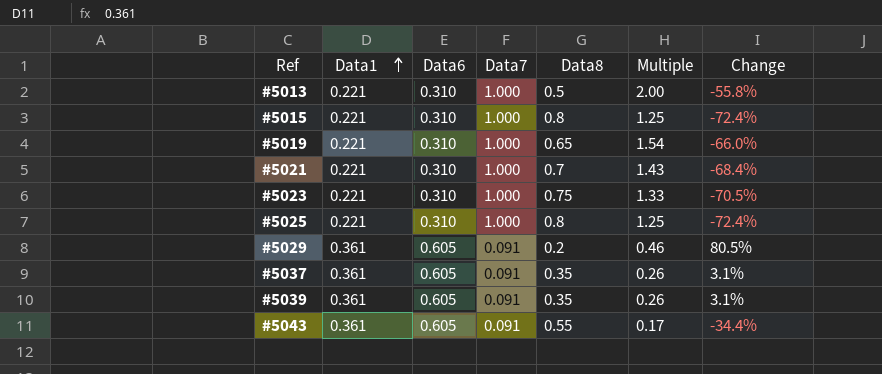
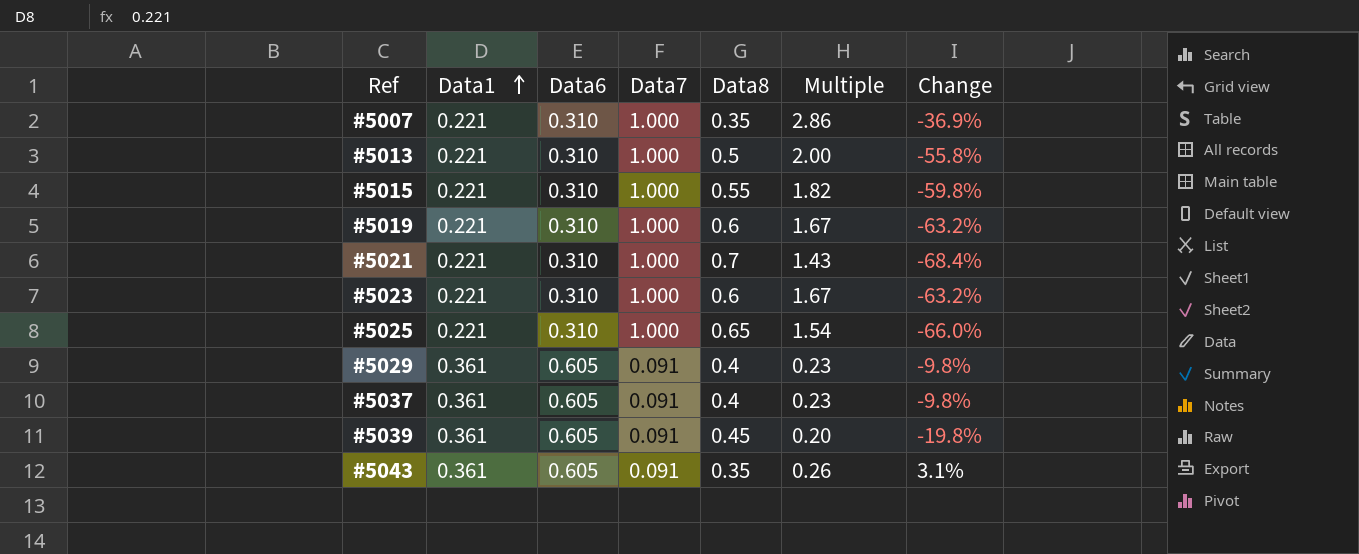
row #5007: none -> 0.221 | 0.310 | 1.000 | 0.35 | 2.86 | -36.9%
#5015 | Data8: 0.8 -> 0.55
#5015 | Multiple: 1.25 -> 1.82
#5015 | Change: -72.4% -> -59.8%
#5019 | Data8: 0.65 -> 0.6
#5019 | Multiple: 1.54 -> 1.67
#5019 | Change: -66.0% -> -63.2%
#5023 | Data8: 0.75 -> 0.6
#5023 | Multiple: 1.33 -> 1.67
#5023 | Change: -70.5% -> -63.2%
#5025 | Data8: 0.8 -> 0.65
#5025 | Multiple: 1.25 -> 1.54
#5025 | Change: -72.4% -> -66.0%
#5029 | Data8: 0.2 -> 0.4
#5029 | Multiple: 0.46 -> 0.23
#5029 | Change: 80.5% -> -9.8%
#5037 | Data8: 0.35 -> 0.4
#5037 | Multiple: 0.26 -> 0.23
#5037 | Change: 3.1% -> -9.8%
#5039 | Data8: 0.35 -> 0.45
#5039 | Multiple: 0.26 -> 0.20
#5039 | Change: 3.1% -> -19.8%
#5043 | Data8: 0.55 -> 0.35
#5043 | Multiple: 0.17 -> 0.26
#5043 | Change: -34.4% -> 3.1%

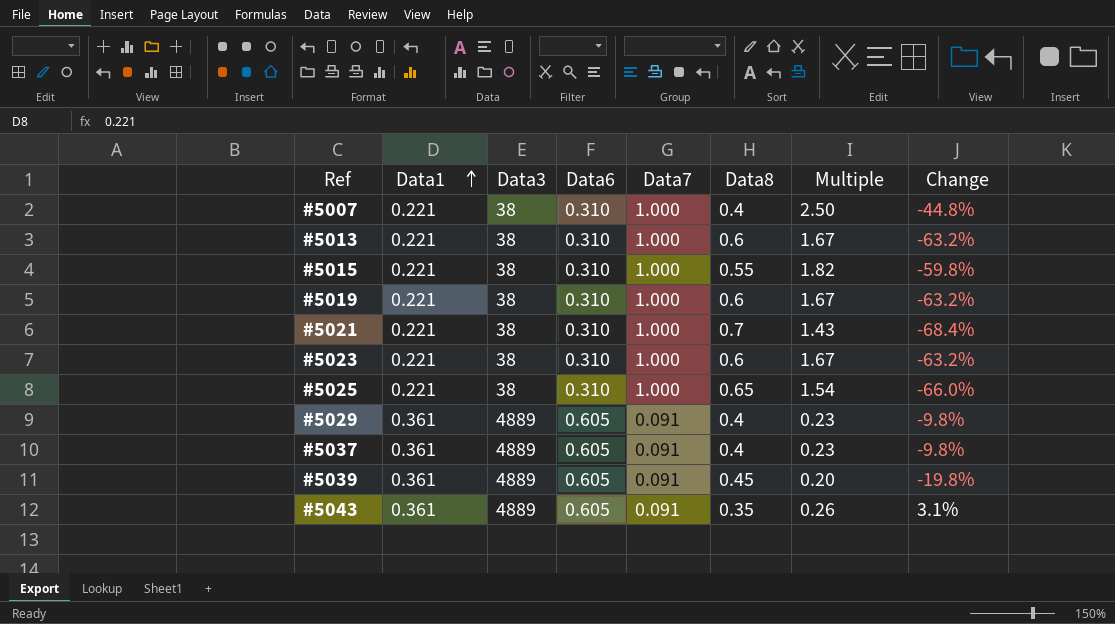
column Data3 | position: none -> 3
#5007 | Data8: 0.35 -> 0.4
#5007 | Multiple: 2.86 -> 2.50
#5007 | Change: -36.9% -> -44.8%
#5013 | Data8: 0.5 -> 0.6
#5013 | Multiple: 2.00 -> 1.67
#5013 | Change: -55.8% -> -63.2%

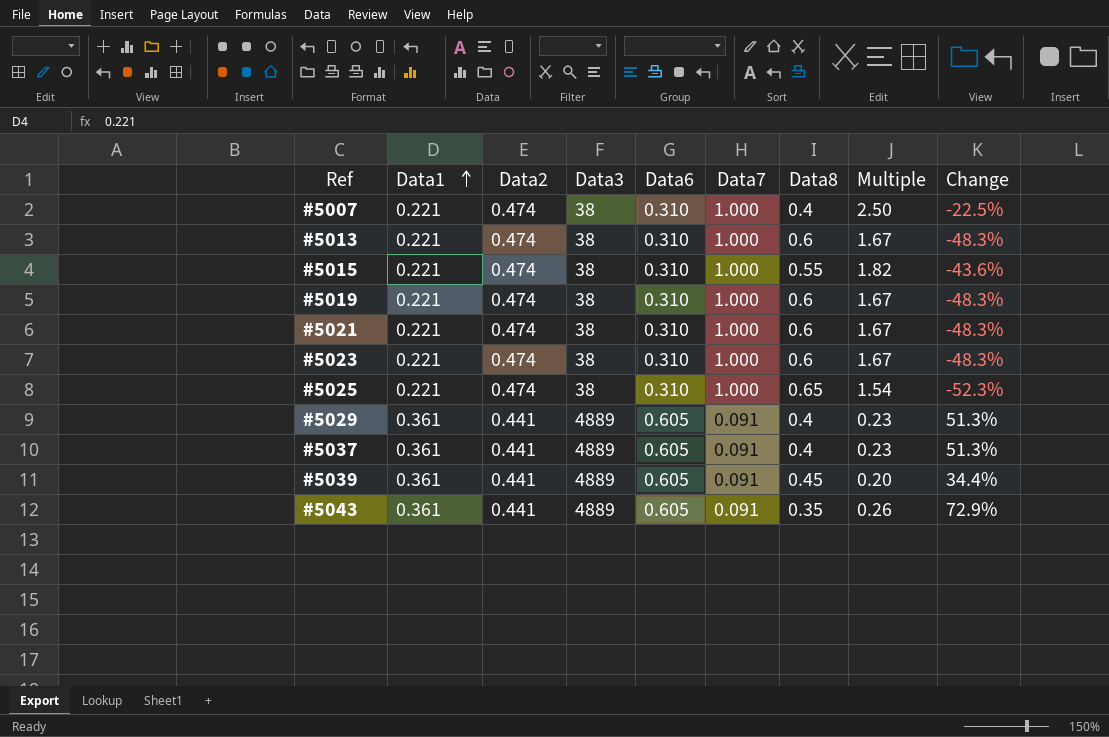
column Data2 | position: none -> 3
column Change | formula: ([Data1] - [Data8]) / [Data8] -> ([Data6] - [Data8]) / [Data8]
#5021 | Data8: 0.7 -> 0.6
#5021 | Multiple: 1.43 -> 1.67

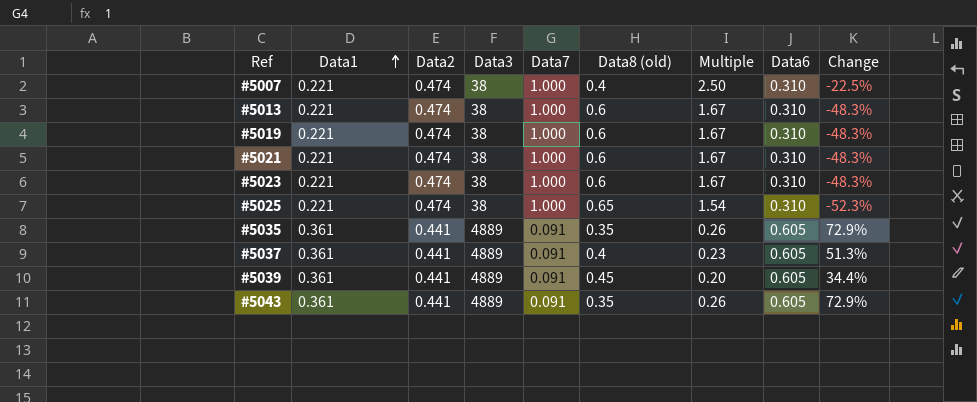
column name: Data8 -> Data8 (old)
column Data6 | position: 5 -> 8
row #5015: 0.221 | 0.474 | 38 | 0.310 | 1.000 | 0.55 | 1.82 | -43.6% -> none
row #5029: 0.361 | 0.441 | 4889 | 0.605 | 0.091 | 0.4 | 0.23 | 51.3% -> none
row #5035: none -> 0.361 | 0.441 | 4889 | 0.091 | 0.35 | 0.26 | 0.605 | 72.9%

